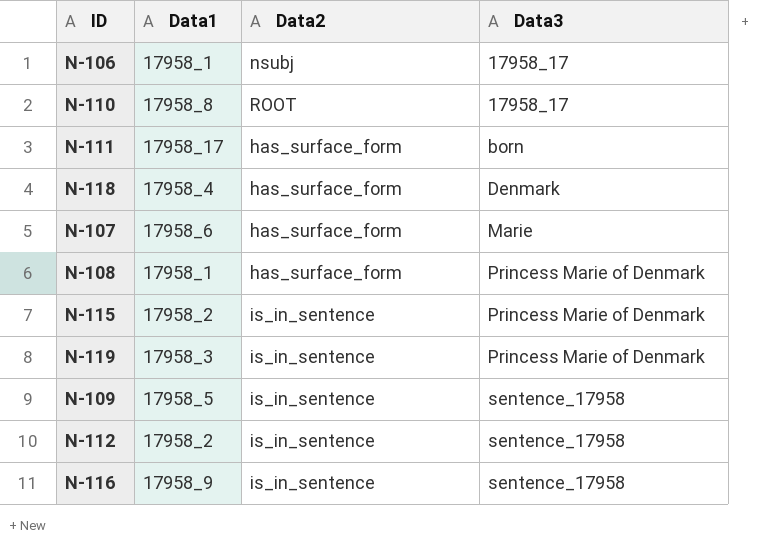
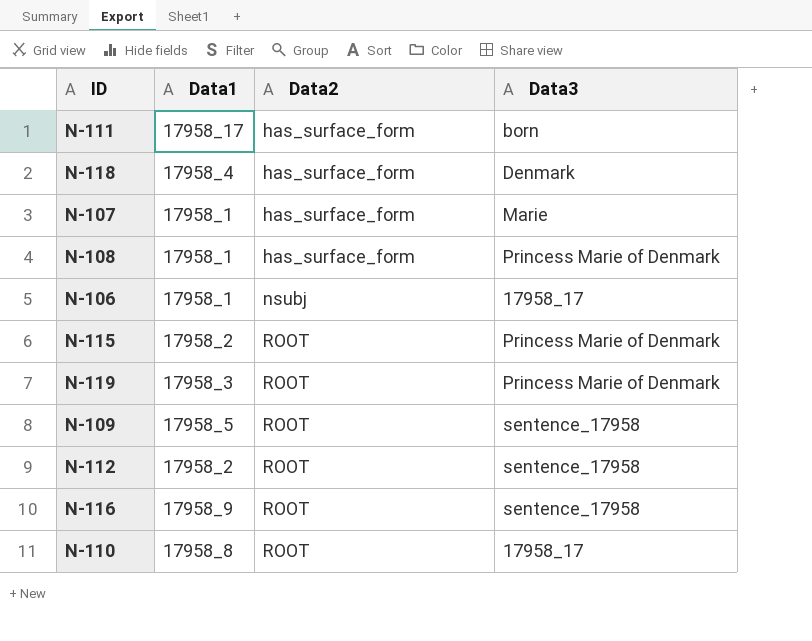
row order: Data3 ascending -> Data2 ascending
N-107 | Data1: 17958_6 -> 17958_1
N-115 | Data2: is_in_sentence -> ROOT
N-119 | Data2: is_in_sentence -> ROOT
N-109 | Data2: is_in_sentence -> ROOT
N-112 | Data2: is_in_sentence -> ROOT
N-116 | Data2: is_in_sentence -> ROOT

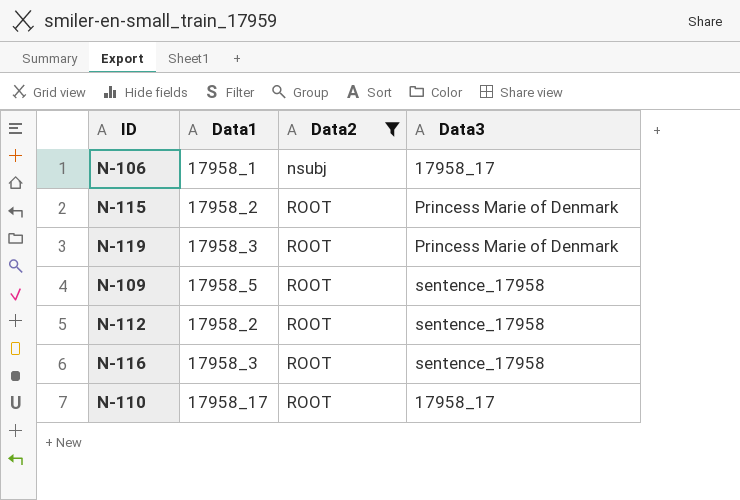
filter: none -> Data2 != has_surface_form
N-116 | Data1: 17958_9 -> 17958_3
N-110 | Data1: 17958_8 -> 17958_17

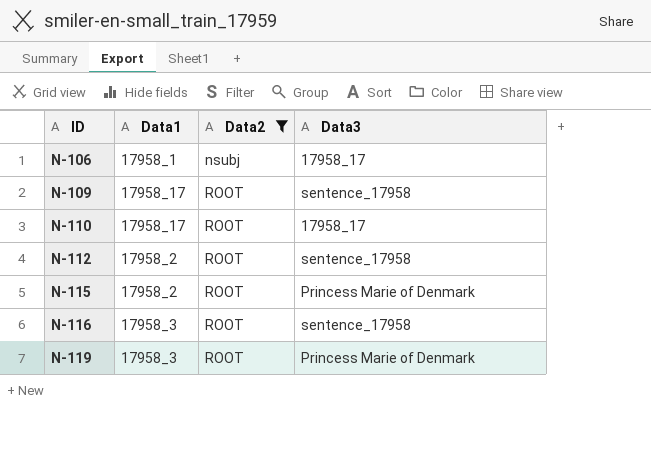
row order: Data2 ascending -> ID ascending
N-109 | Data1: 17958_5 -> 17958_17

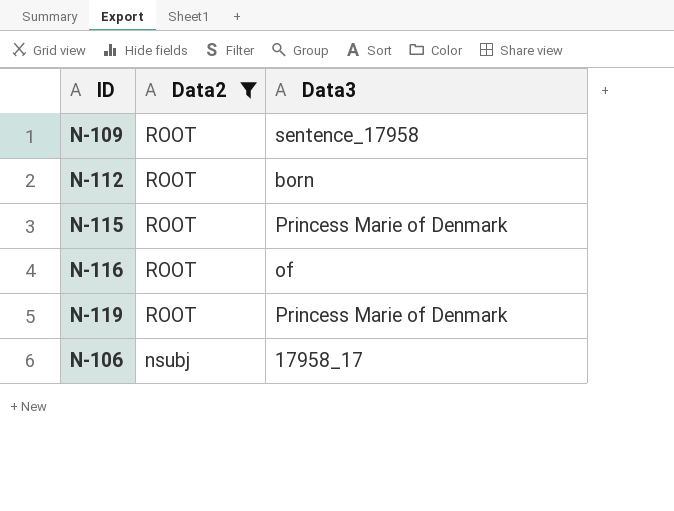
row order: ID ascending -> Data2 descending
column Data1 | position: 2 -> none
row N-110: 17958_17 | ROOT | 17958_17 -> none
N-112 | Data3: sentence_17958 -> born
N-116 | Data3: sentence_17958 -> of

